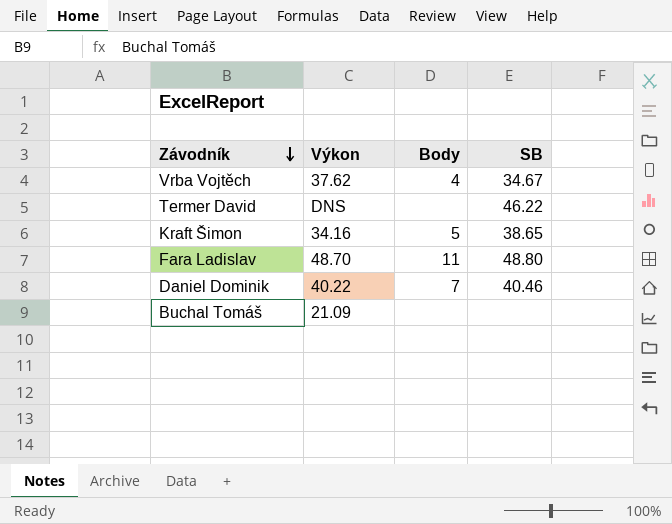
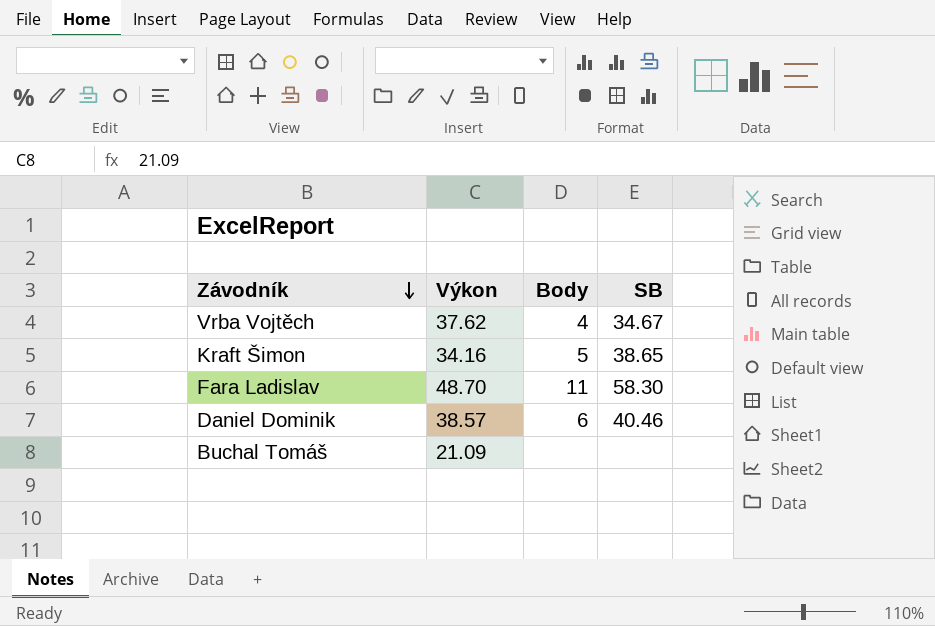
row Termer David: DNS | none | 46.22 -> none
Fara Ladislav | SB: 48.80 -> 58.30
Daniel Dominik | Výkon: 40.22 -> 38.57
Daniel Dominik | Body: 7 -> 6

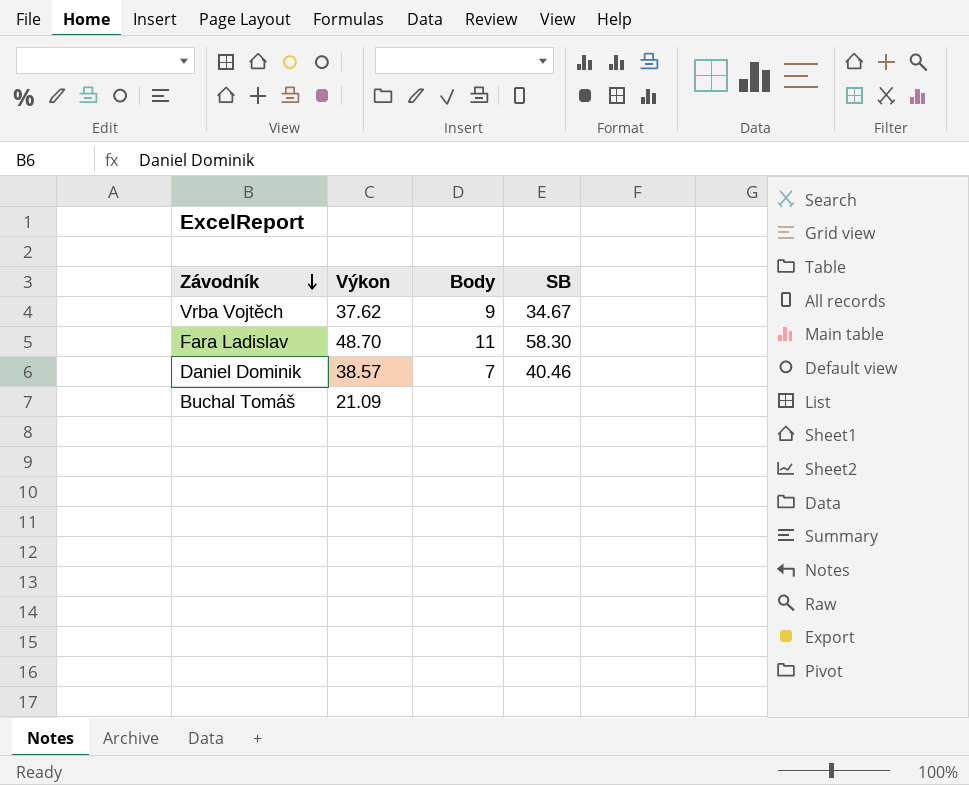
row Kraft Šimon: 34.16 | 5 | 38.65 -> none
Vrba Vojtěch | Body: 4 -> 9
Daniel Dominik | Body: 6 -> 7

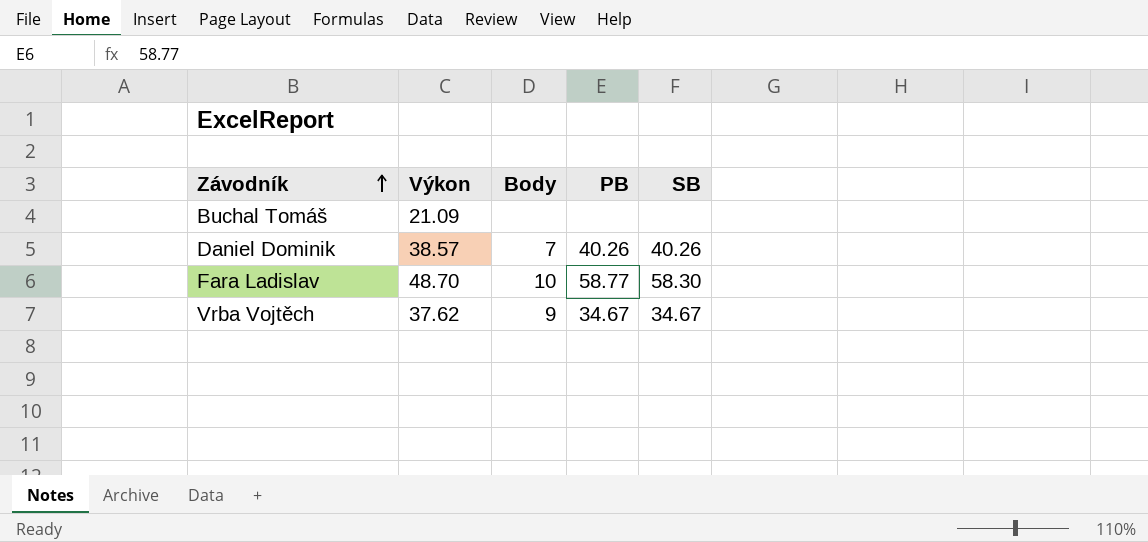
row order: Závodník descending -> Závodník ascending
column PB | position: none -> 4
Daniel Dominik | SB: 40.46 -> 40.26
Fara Ladislav | Body: 11 -> 10

